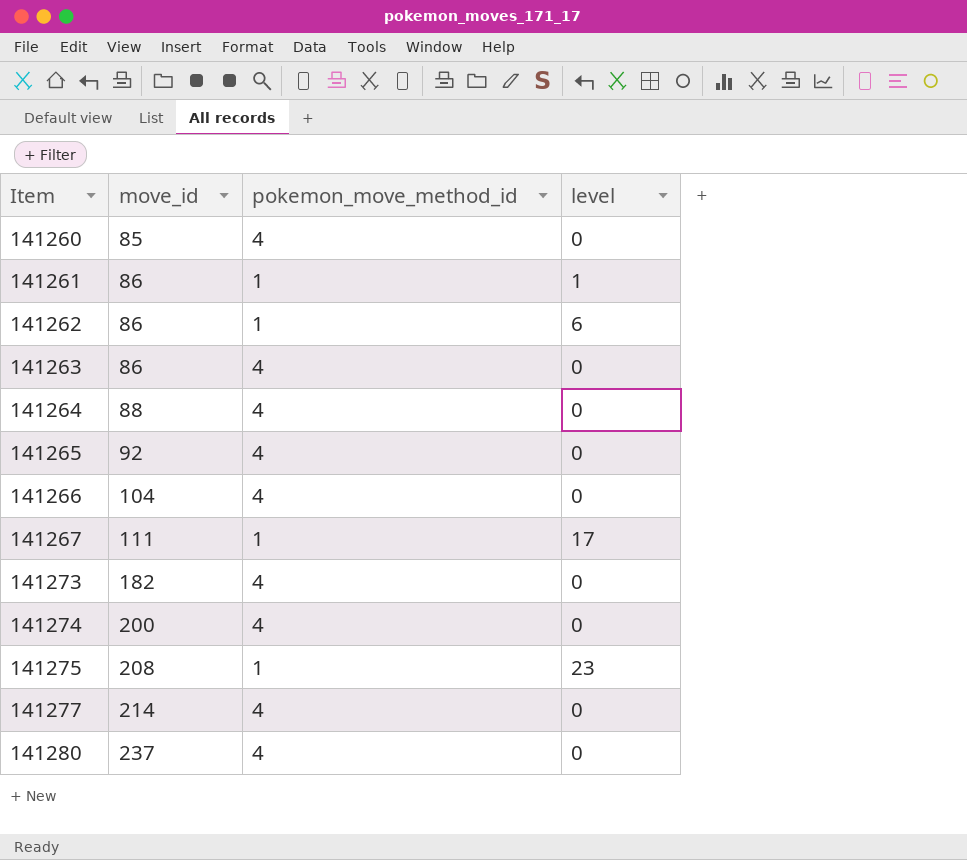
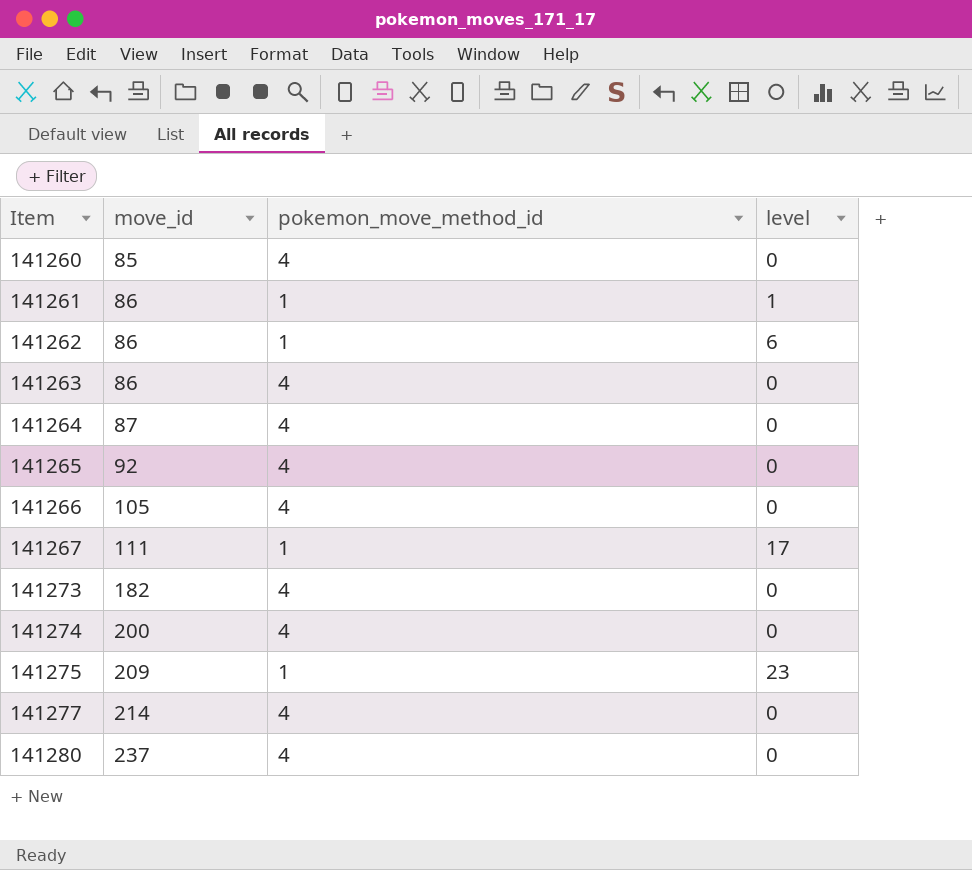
141264 | move_id: 88 -> 87
141266 | move_id: 104 -> 105
141275 | move_id: 208 -> 209

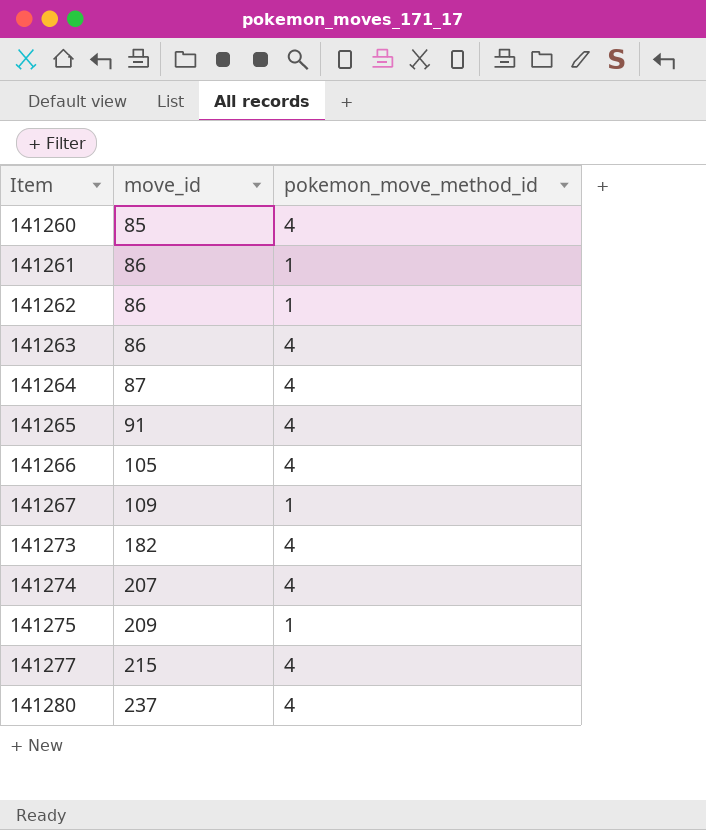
column level | position: 4 -> none
141265 | move_id: 92 -> 91
141267 | move_id: 111 -> 109
141274 | move_id: 200 -> 207
141277 | move_id: 214 -> 215

